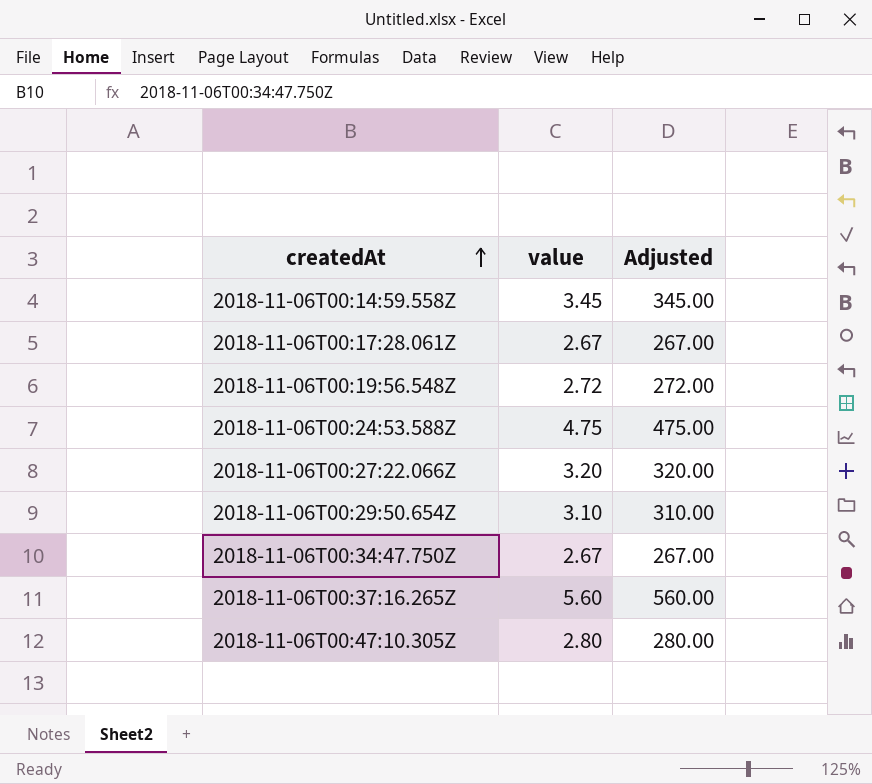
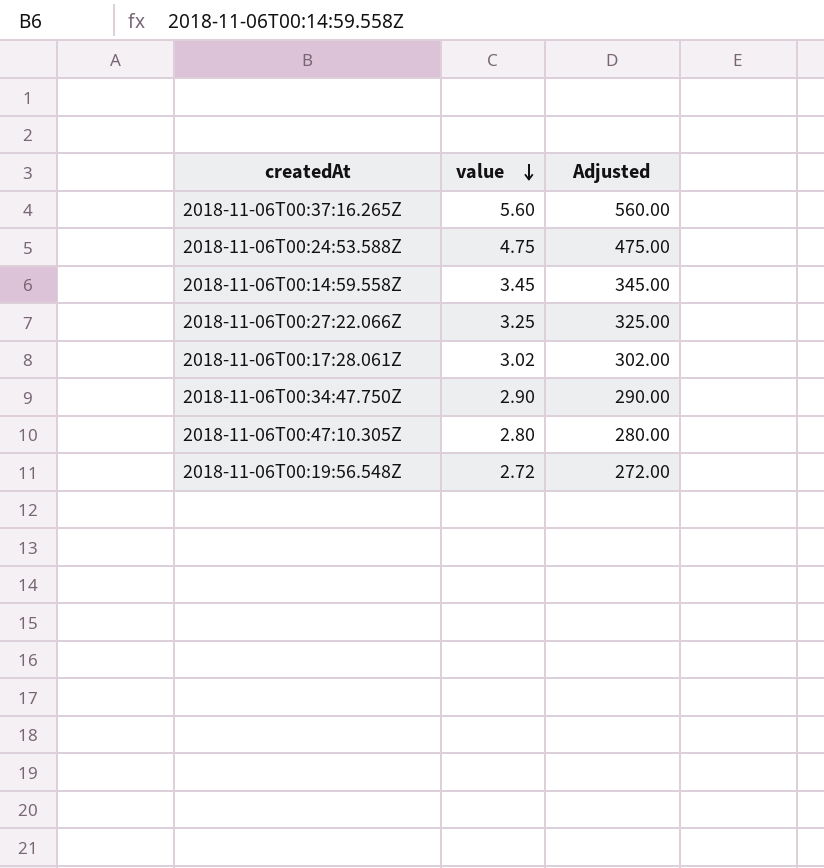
row order: createdAt ascending -> value descending
row 2018-11-06T00:29:50.654Z: 3.10 | 310.00 -> none
2018-11-06T00:27:22.066Z | value: 3.20 -> 3.25
2018-11-06T00:27:22.066Z | Adjusted: 320.00 -> 325.00
2018-11-06T00:17:28.061Z | value: 2.67 -> 3.02
2018-11-06T00:17:28.061Z | Adjusted: 267.00 -> 302.00
2018-11-06T00:34:47.750Z | value: 2.67 -> 2.90
2018-11-06T00:34:47.750Z | Adjusted: 267.00 -> 290.00

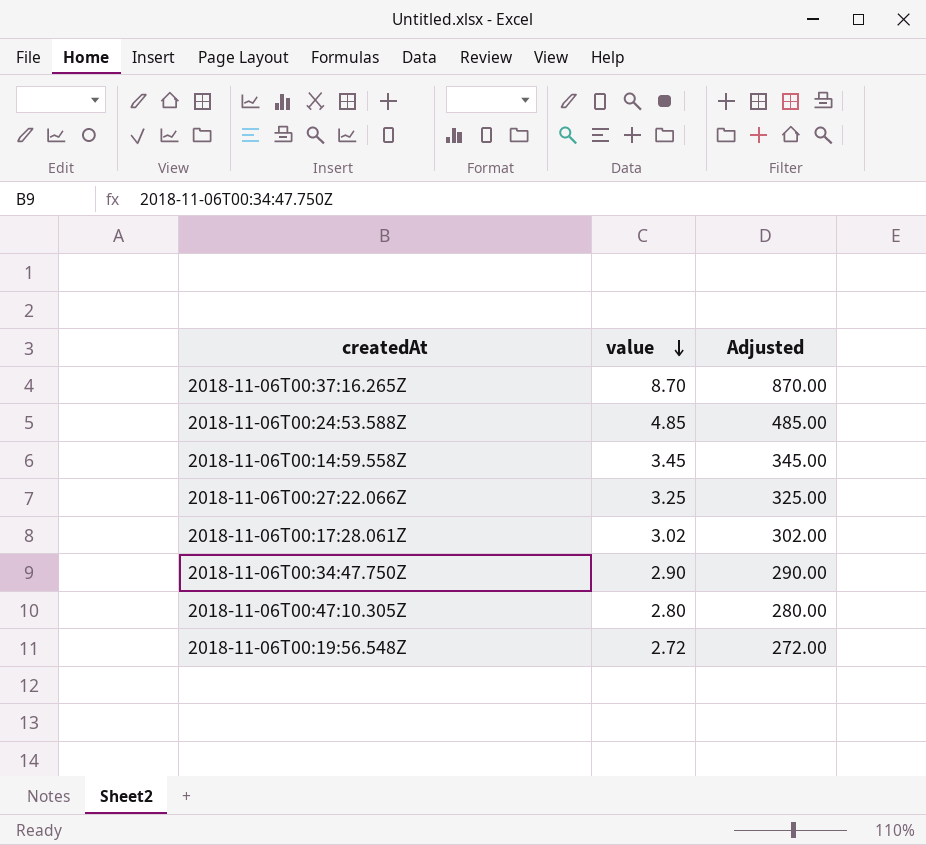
2018-11-06T00:37:16.265Z | value: 5.60 -> 8.70
2018-11-06T00:37:16.265Z | Adjusted: 560.00 -> 870.00
2018-11-06T00:24:53.588Z | value: 4.75 -> 4.85
2018-11-06T00:24:53.588Z | Adjusted: 475.00 -> 485.00

